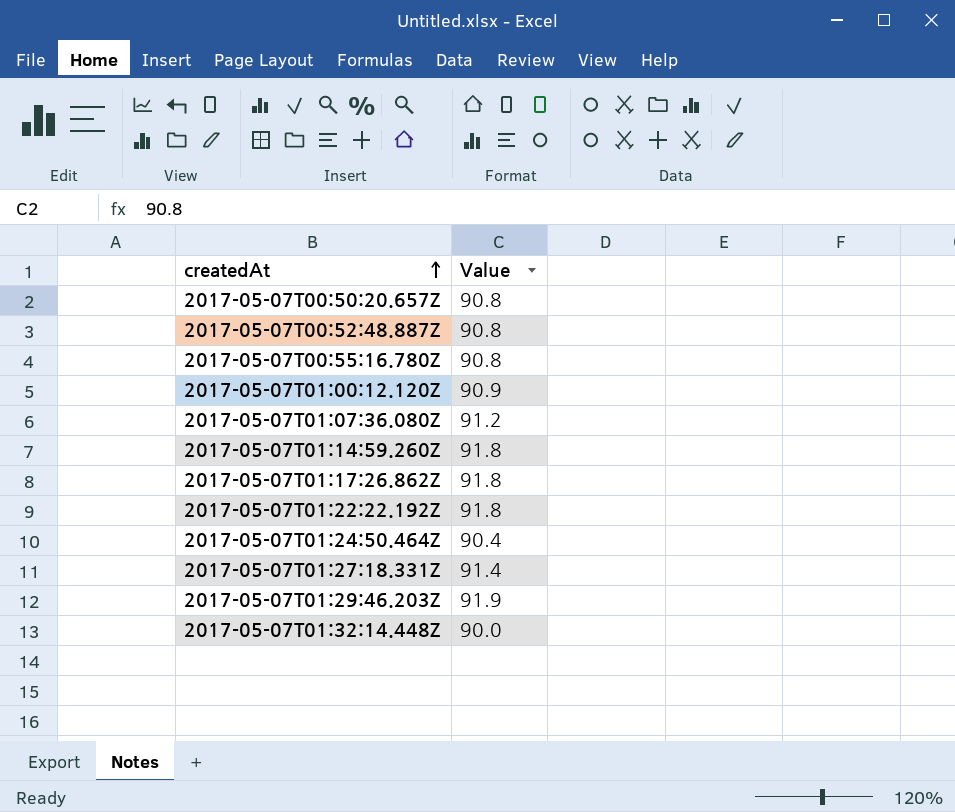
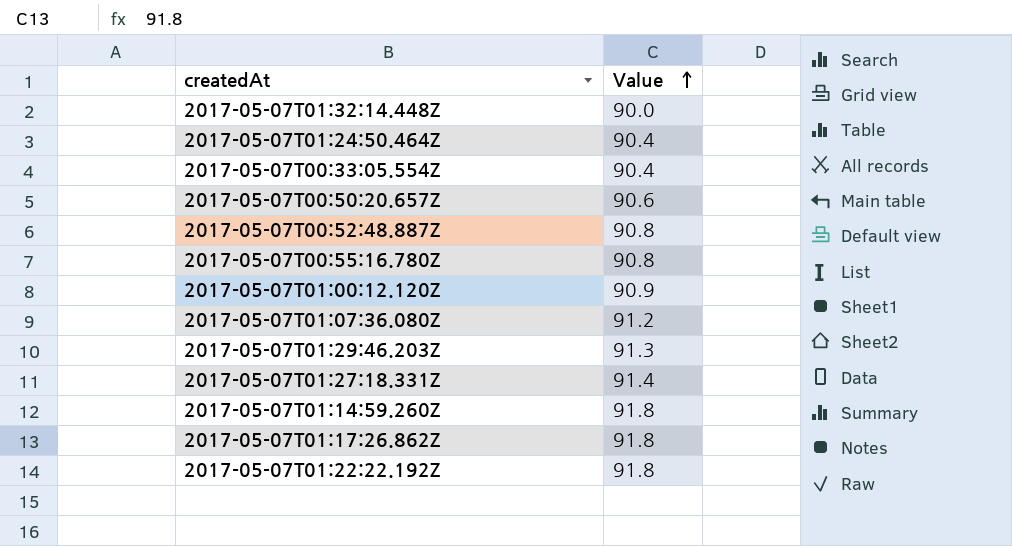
row order: createdAt ascending -> Value ascending
row 2017-05-07T00:33:05.554Z: none -> 90.4
2017-05-07T00:50:20.657Z | Value: 90.8 -> 90.6
2017-05-07T01:29:46.203Z | Value: 91.9 -> 91.3

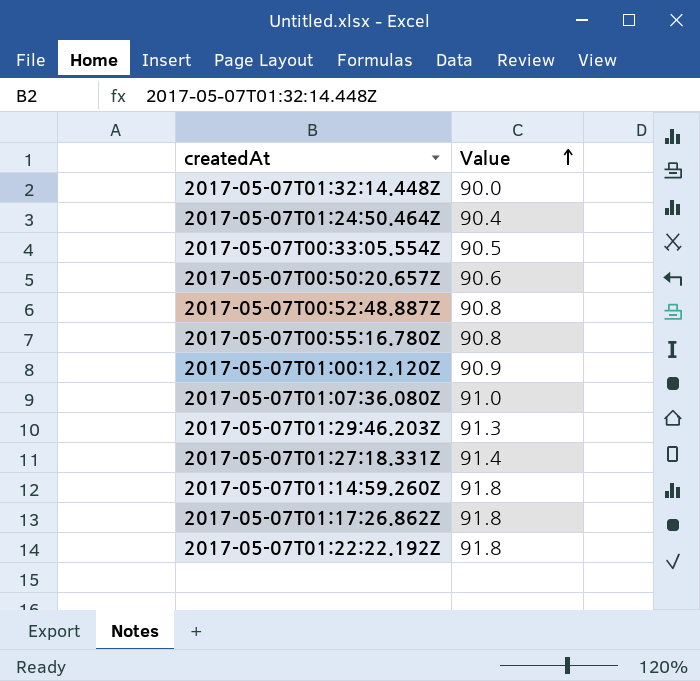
2017-05-07T00:33:05.554Z | Value: 90.4 -> 90.5
2017-05-07T01:07:36.080Z | Value: 91.2 -> 91.0

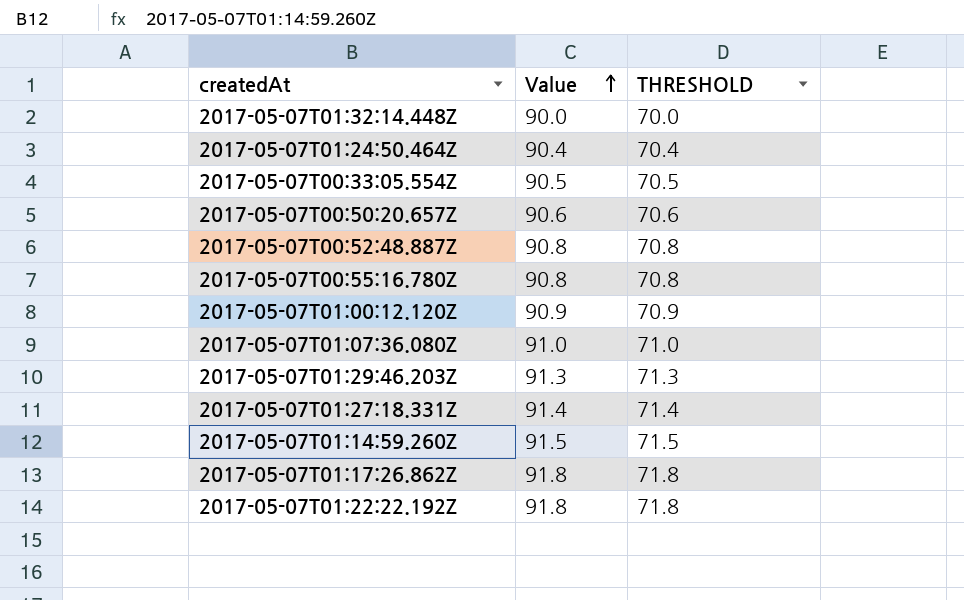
column THRESHOLD | formula: none -> [Value] - 20
2017-05-07T01:14:59.260Z | Value: 91.8 -> 91.5

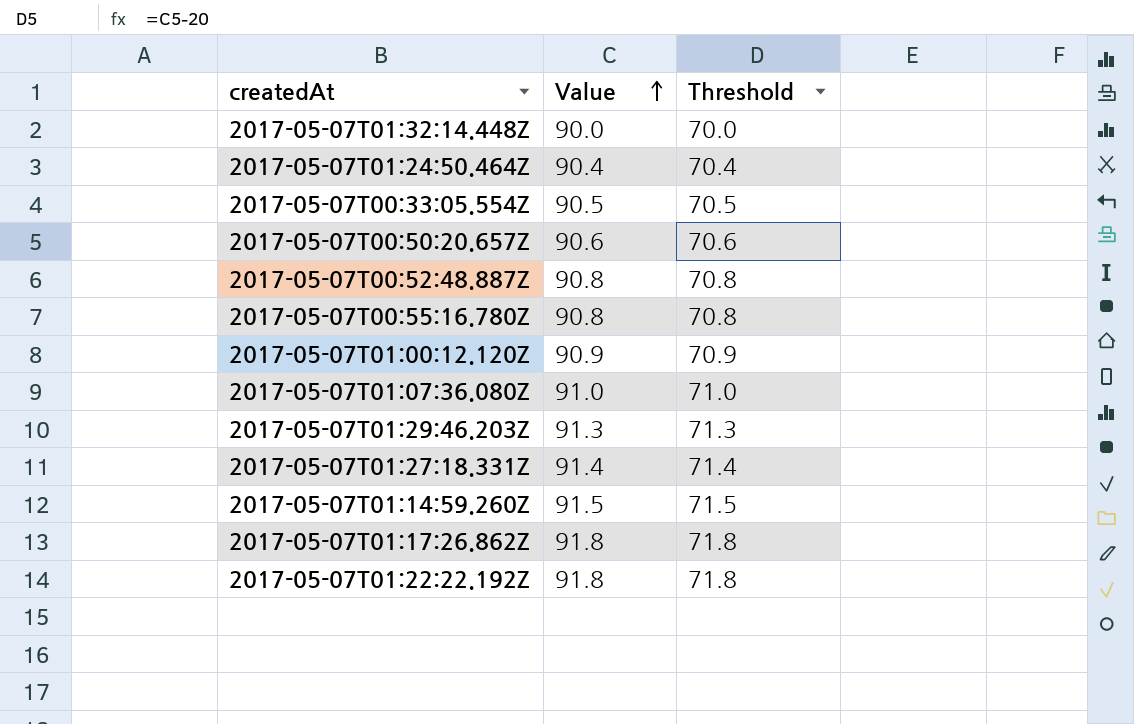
column name: THRESHOLD -> Threshold

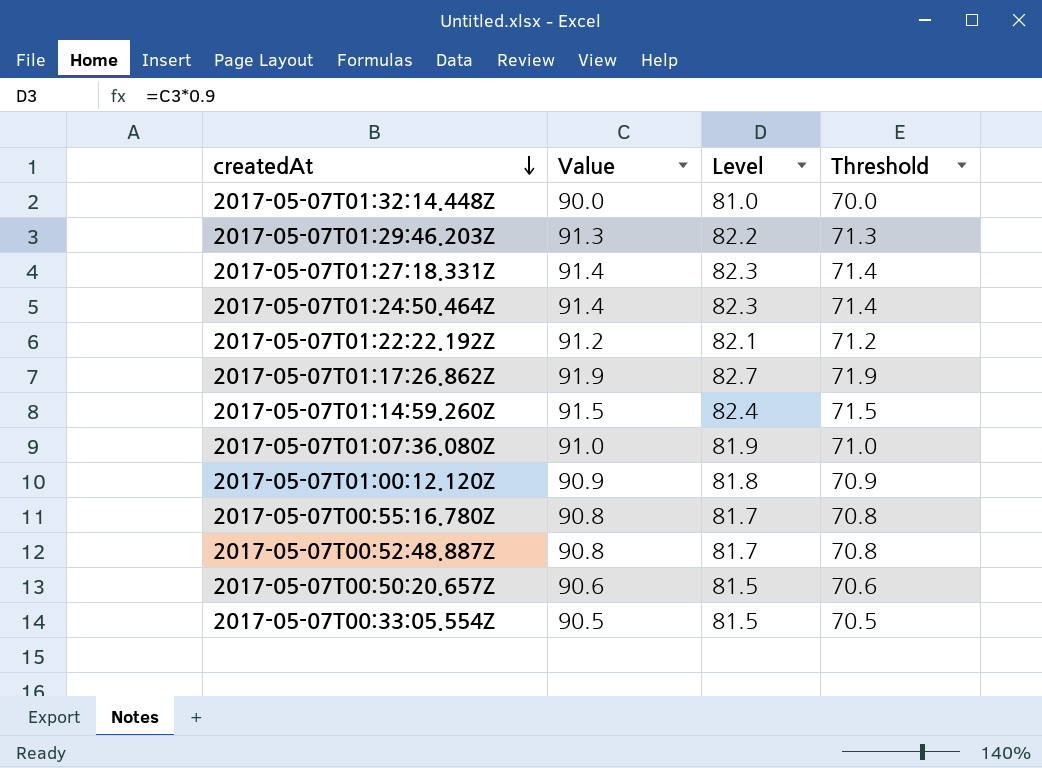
row order: Value ascending -> createdAt descending
column Level | formula: none -> [Value] * 0.9
2017-05-07T01:24:50.464Z | Value: 90.4 -> 91.4
2017-05-07T01:24:50.464Z | Threshold: 70.4 -> 71.4
2017-05-07T01:22:22.192Z | Value: 91.8 -> 91.2
2017-05-07T01:22:22.192Z | Threshold: 71.8 -> 71.2
2017-05-07T01:17:26.862Z | Value: 91.8 -> 91.9
2017-05-07T01:17:26.862Z | Threshold: 71.8 -> 71.9

